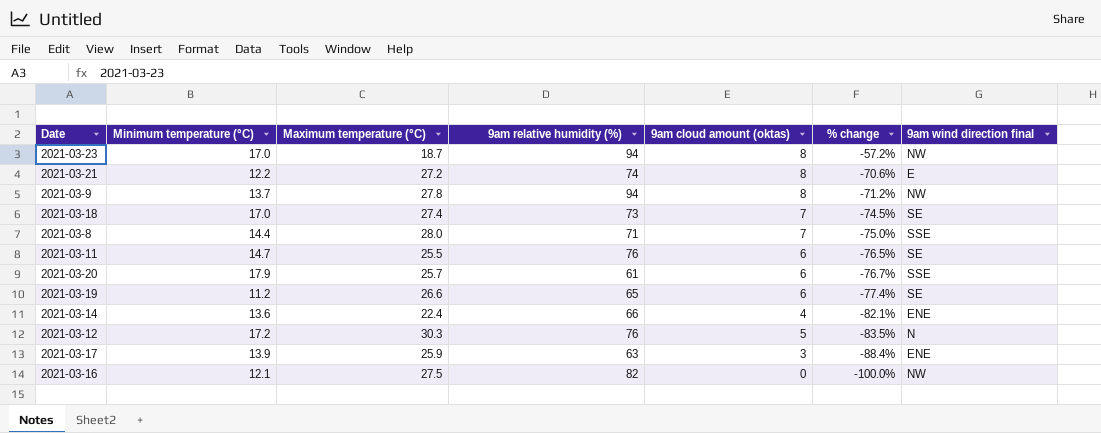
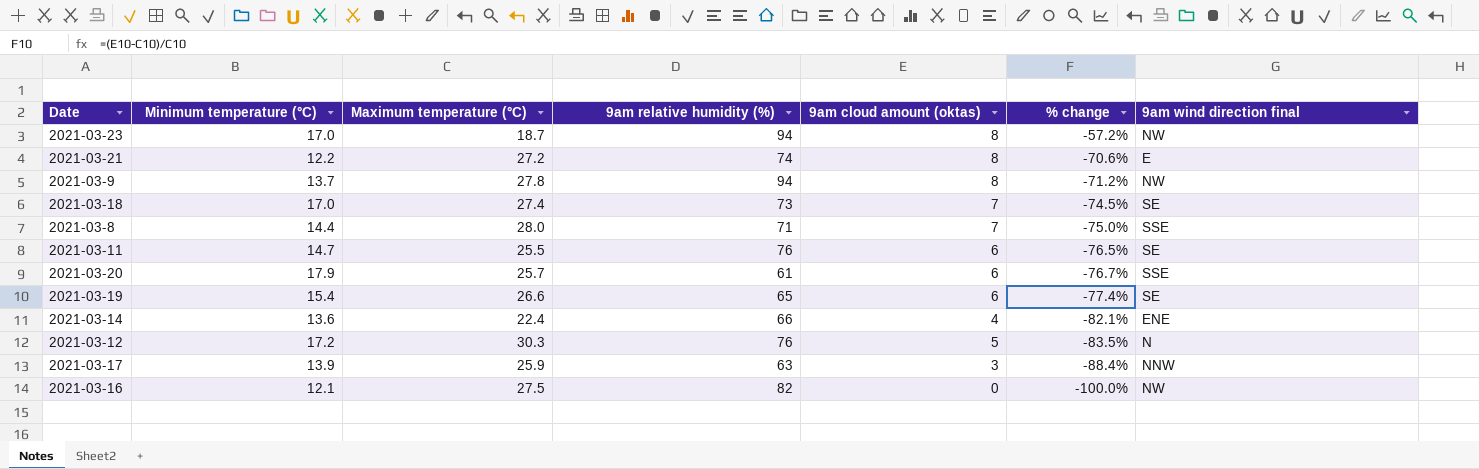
2021-03-19 | Minimum temperature (°C): 11.2 -> 15.4
2021-03-17 | 9am wind direction final: ENE -> NNW

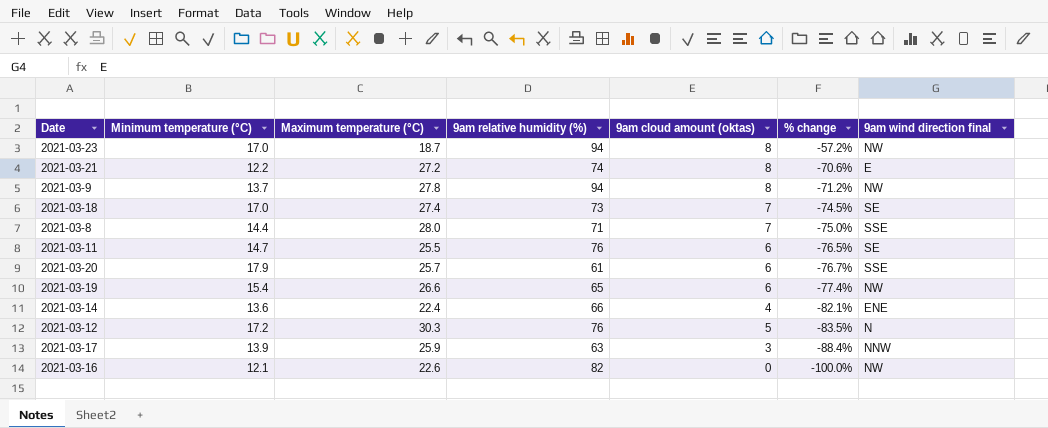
2021-03-19 | 9am wind direction final: SE -> NW
2021-03-16 | Maximum temperature (°C): 27.5 -> 22.6

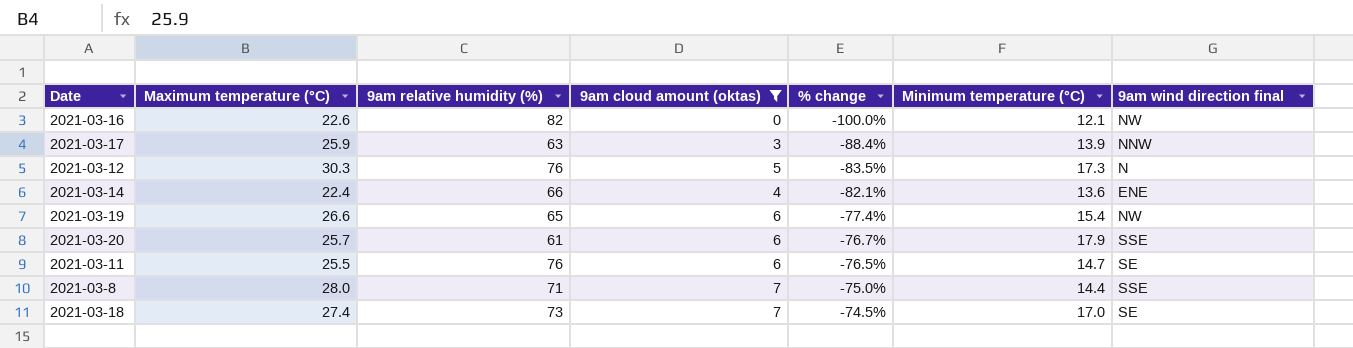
filter: none -> 9am cloud amount (oktas) != 8
row order: % change descending -> % change ascending
column Minimum temperature (°C) | position: 2 -> 6
2021-03-12 | Minimum temperature (°C): 17.2 -> 17.3

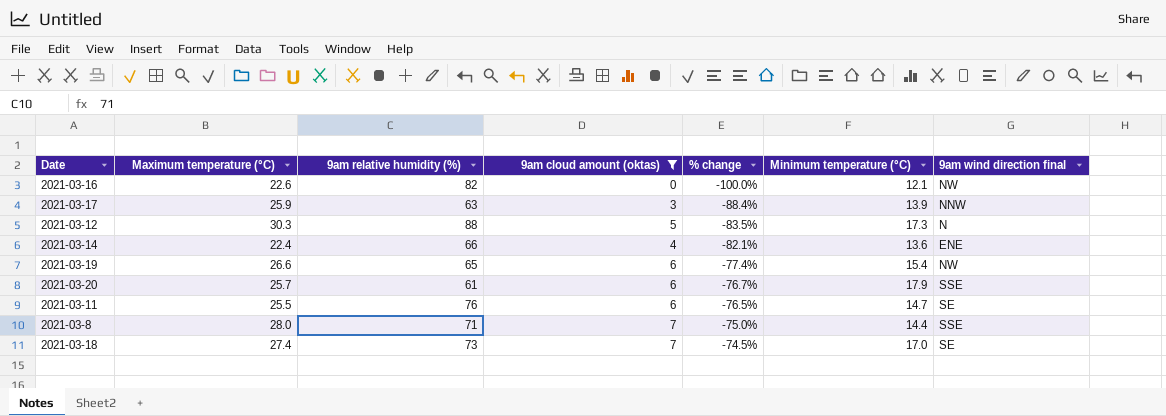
2021-03-12 | 9am relative humidity (%): 76 -> 88

